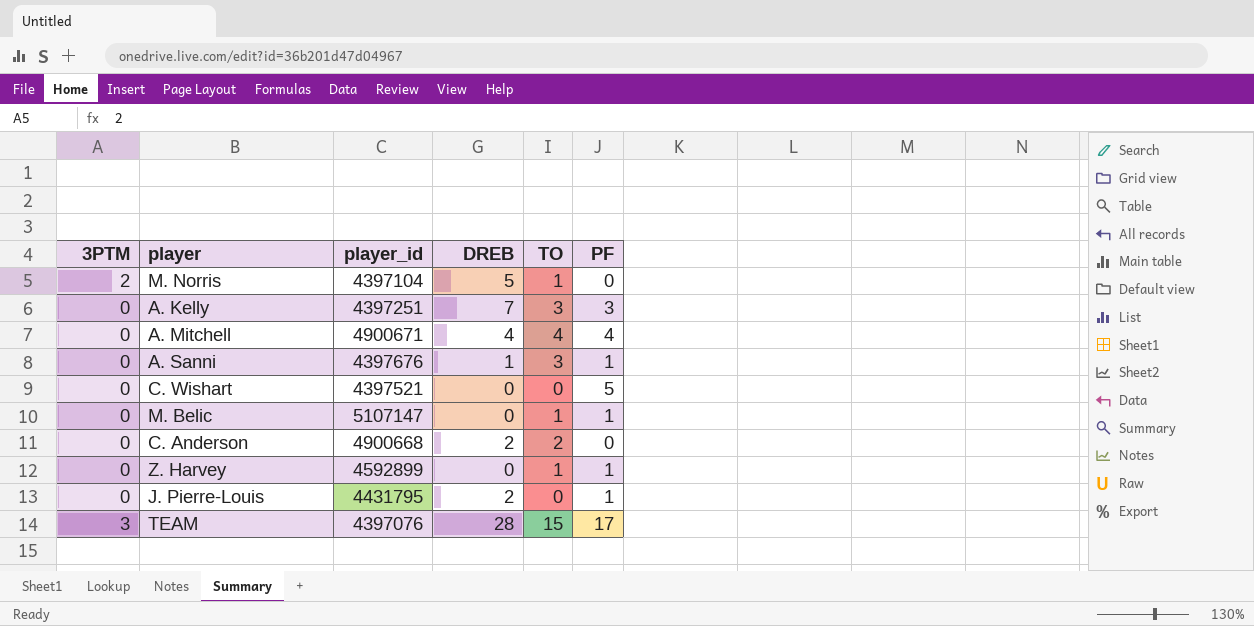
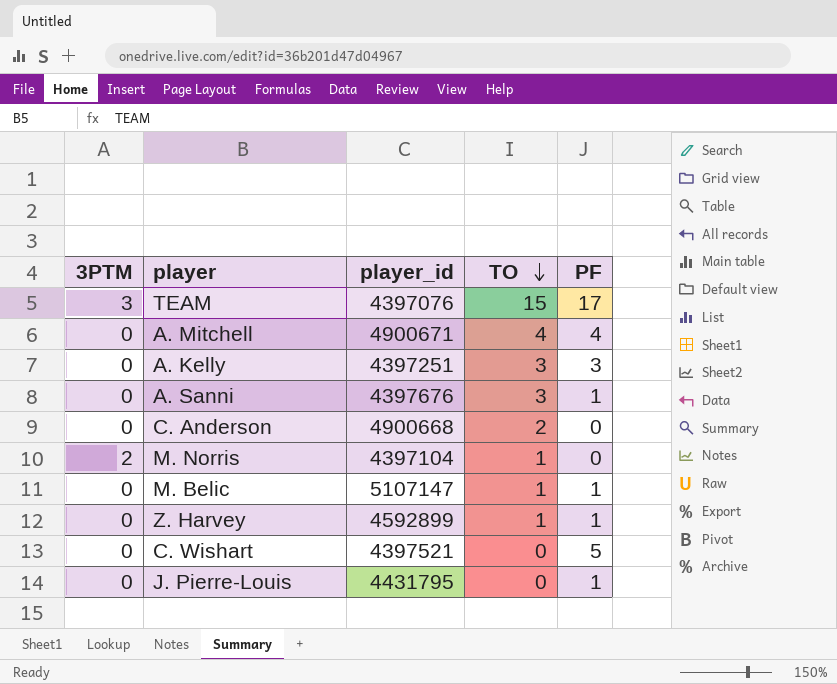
row order: none -> TO descending
column DREB | position: 4 -> none

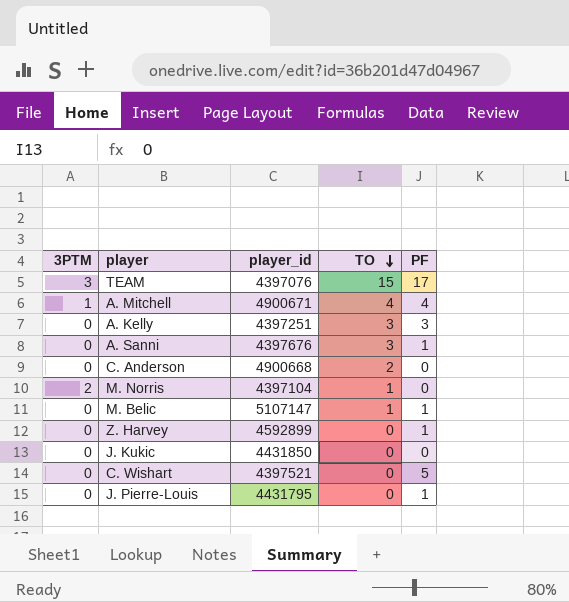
A. Mitchell | 3PTM: 0 -> 1
Z. Harvey | TO: 1 -> 0
row J. Kukic: none -> 0 | 4431850 | 0 | 0

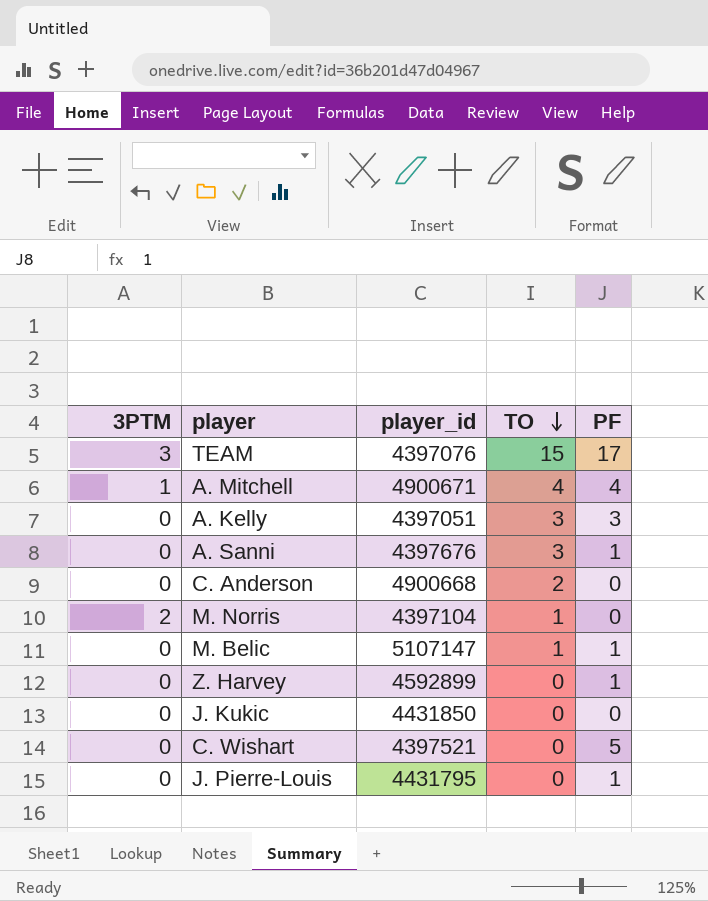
A. Kelly | player_id: 4397251 -> 4397051

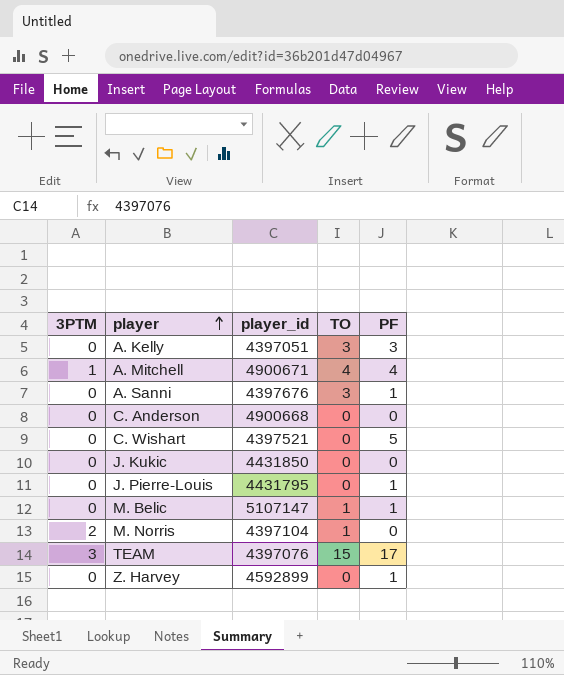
row order: TO descending -> player ascending
C. Anderson | TO: 2 -> 0

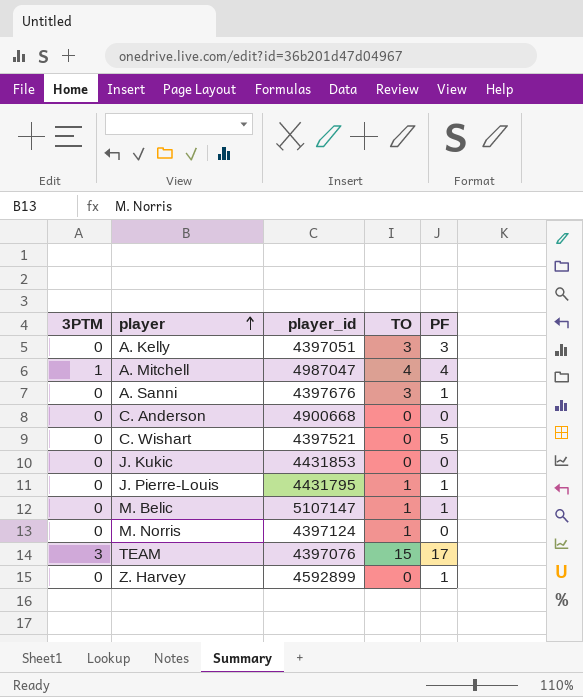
A. Mitchell | player_id: 4900671 -> 4987047
J. Kukic | player_id: 4431850 -> 4431853
J. Pierre-Louis | TO: 0 -> 1
M. Norris | 3PTM: 2 -> 0
M. Norris | player_id: 4397104 -> 4397124

